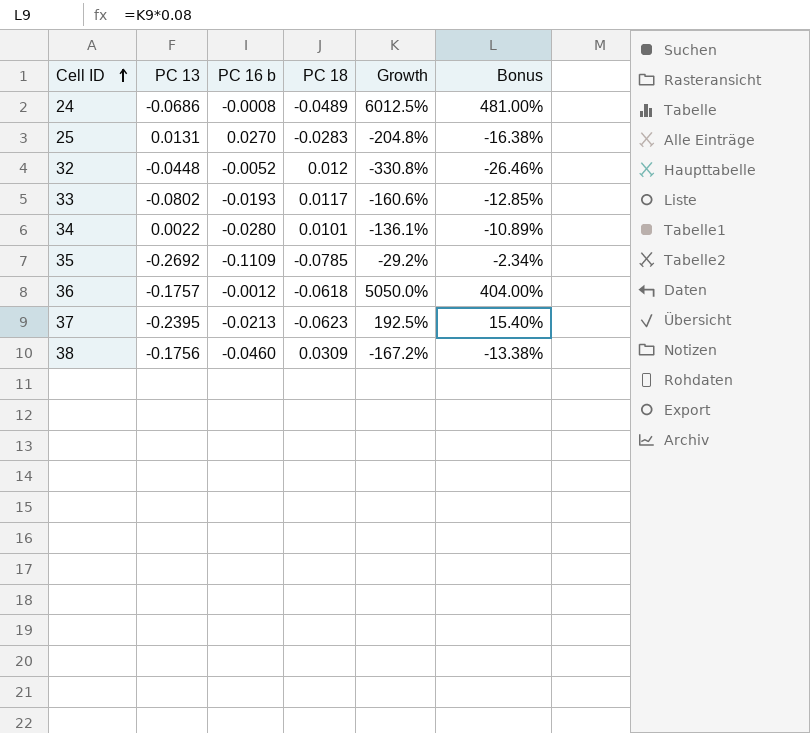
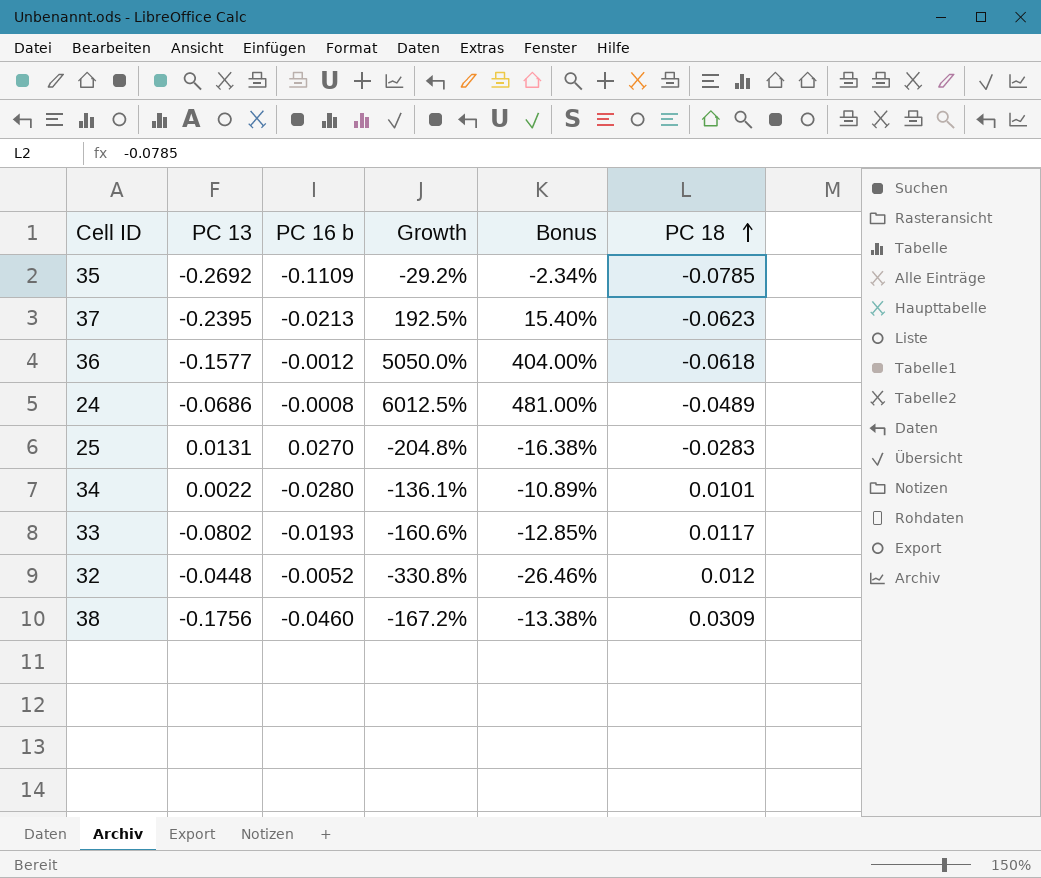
row order: Cell ID ascending -> PC 18 ascending
column PC 18 | position: 4 -> 6
36 | PC 13: -0.1757 -> -0.1577

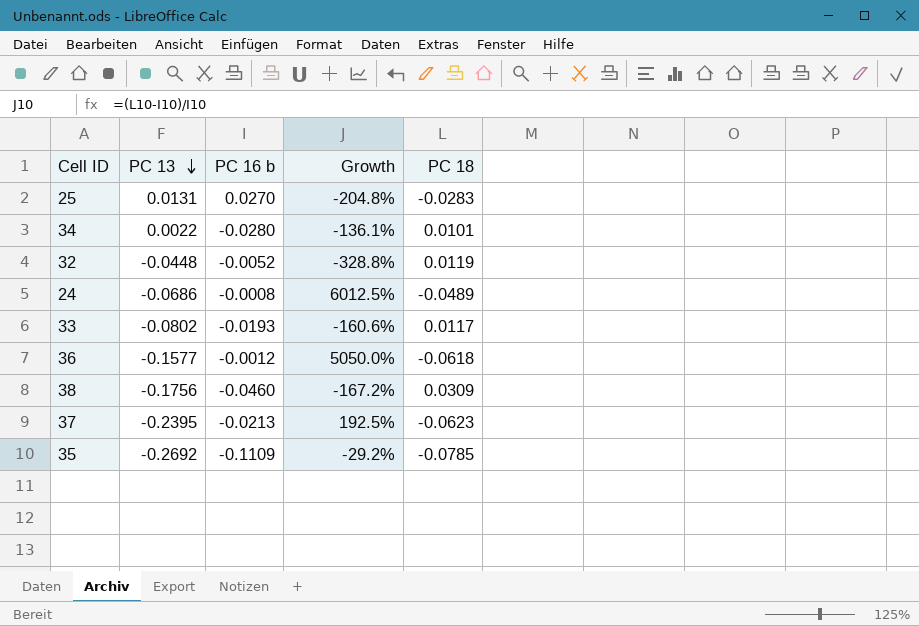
row order: PC 18 ascending -> PC 13 descending
column Bonus | formula: [Growth] * 0.08 -> none
32 | Growth: -330.8% -> -328.8%
32 | PC 18: 0.012 -> 0.0119

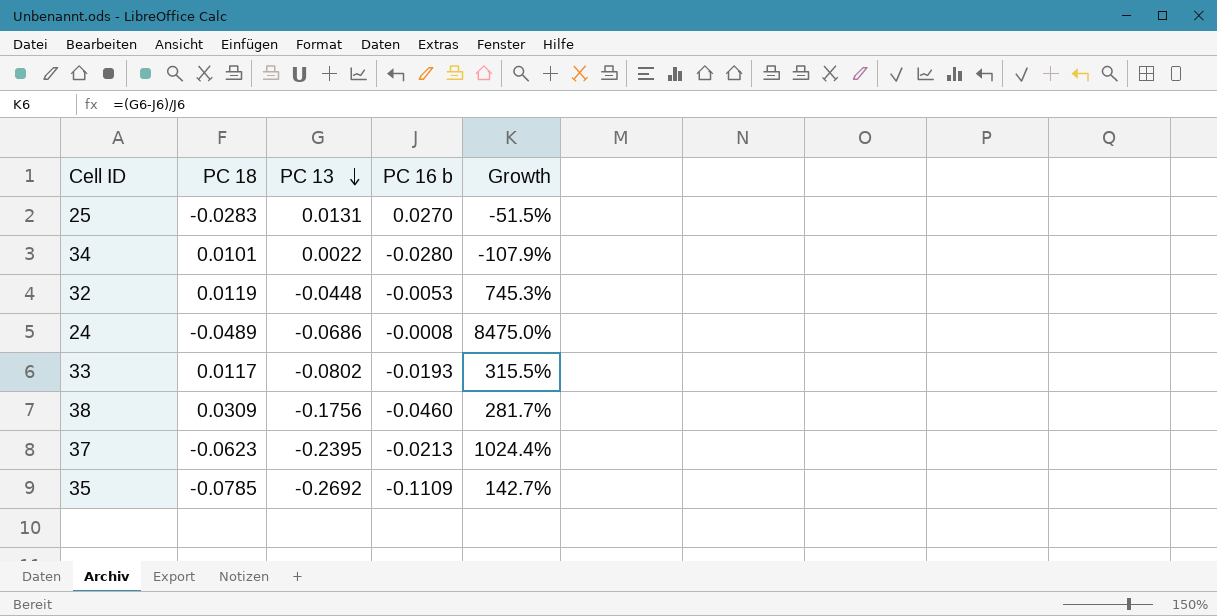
column PC 18 | position: 5 -> 2
column Growth | formula: ([PC 18] - [PC 16 b]) / [PC 16 b] -> ([PC 13] - [PC 16 b]) / [PC 16 b]
row 36: -0.1577 | -0.0012 | 5050.0% | -0.0618 -> none
32 | PC 16 b: -0.0052 -> -0.0053

